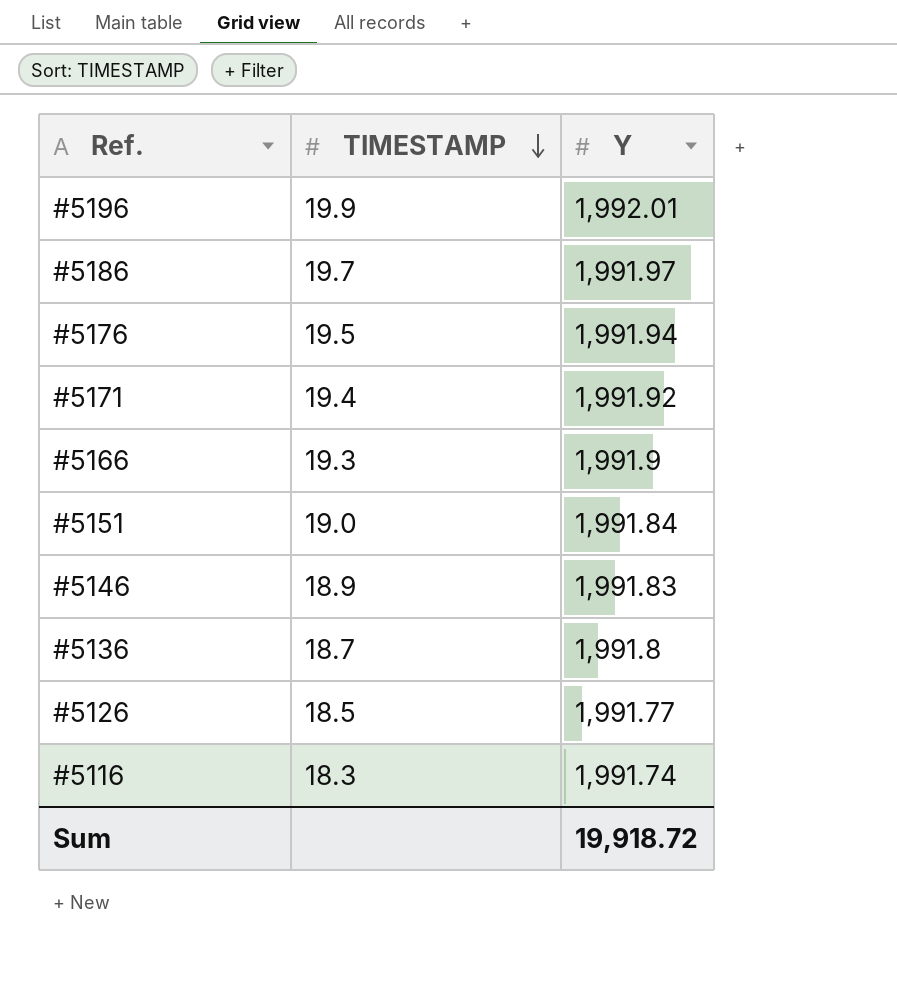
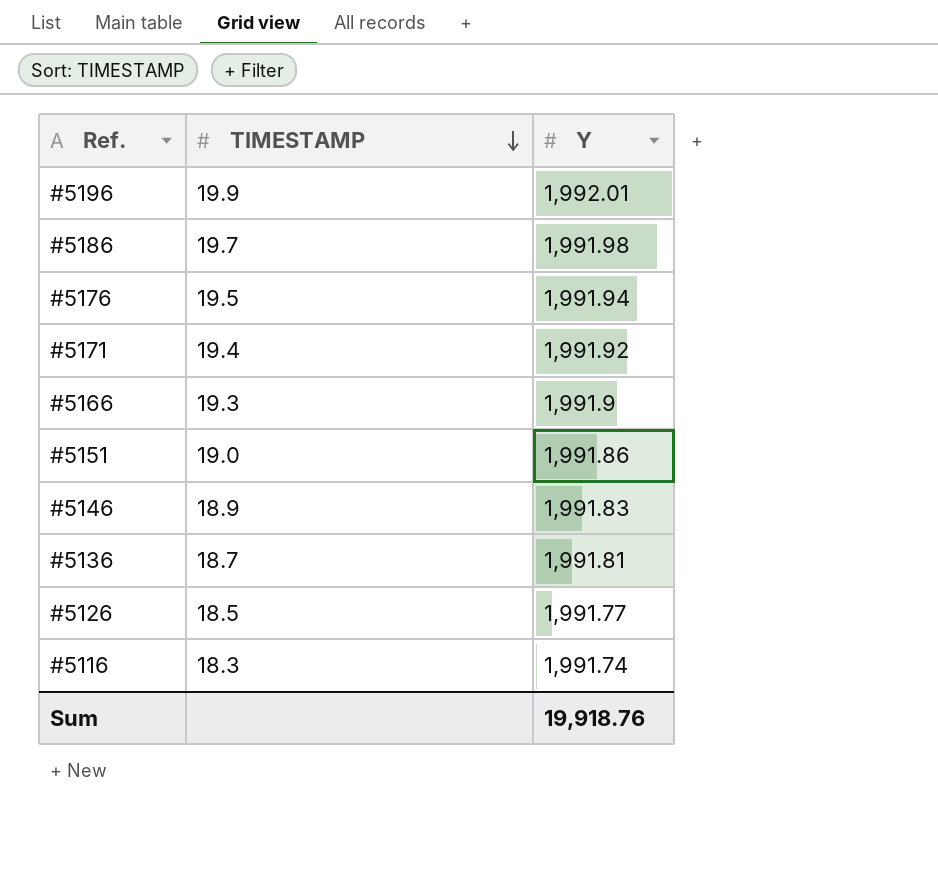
#5186 | Y: 1,991.97 -> 1,991.98
#5151 | Y: 1,991.84 -> 1,991.86
#5136 | Y: 1,991.8 -> 1,991.81
Sum | Y: 19,918.72 -> 19,918.76

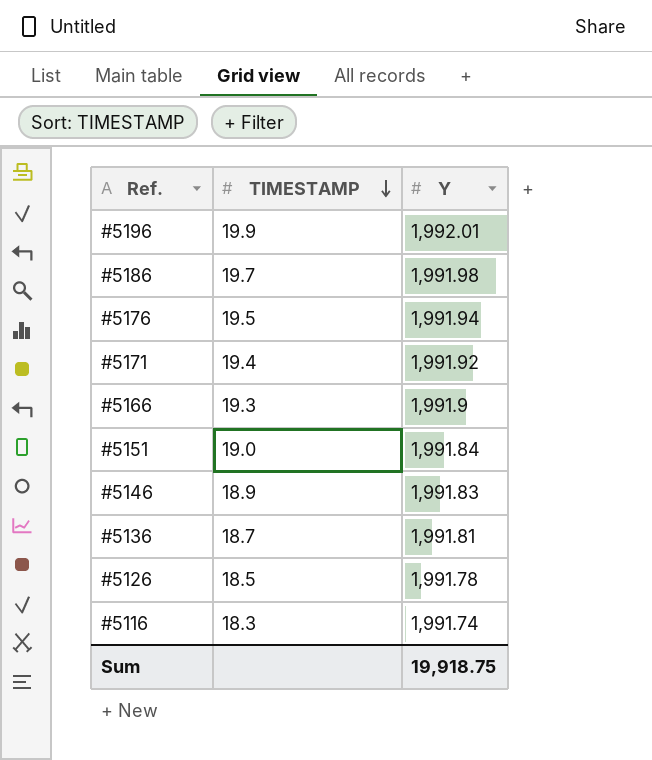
#5151 | Y: 1,991.86 -> 1,991.84
#5126 | Y: 1,991.77 -> 1,991.78
Sum | Y: 19,918.76 -> 19,918.75

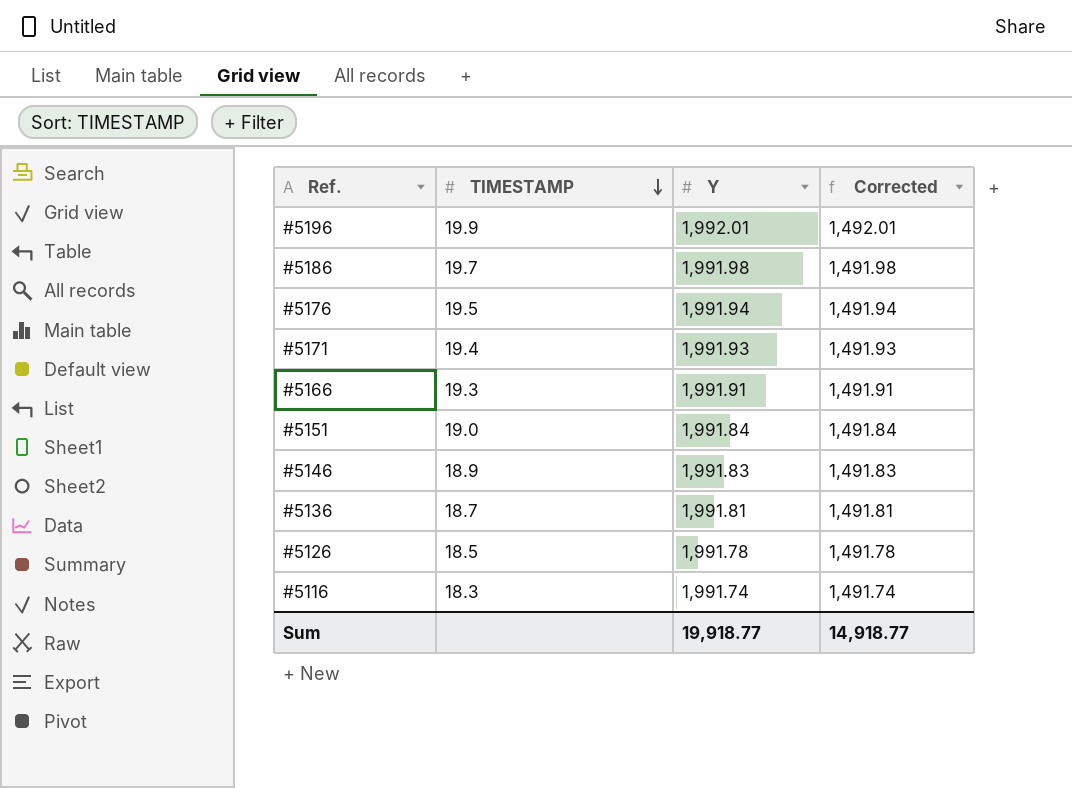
column Corrected | formula: none -> [Y] - 500
#5171 | Y: 1,991.92 -> 1,991.93
#5166 | Y: 1,991.9 -> 1,991.91
Sum | Y: 19,918.75 -> 19,918.77

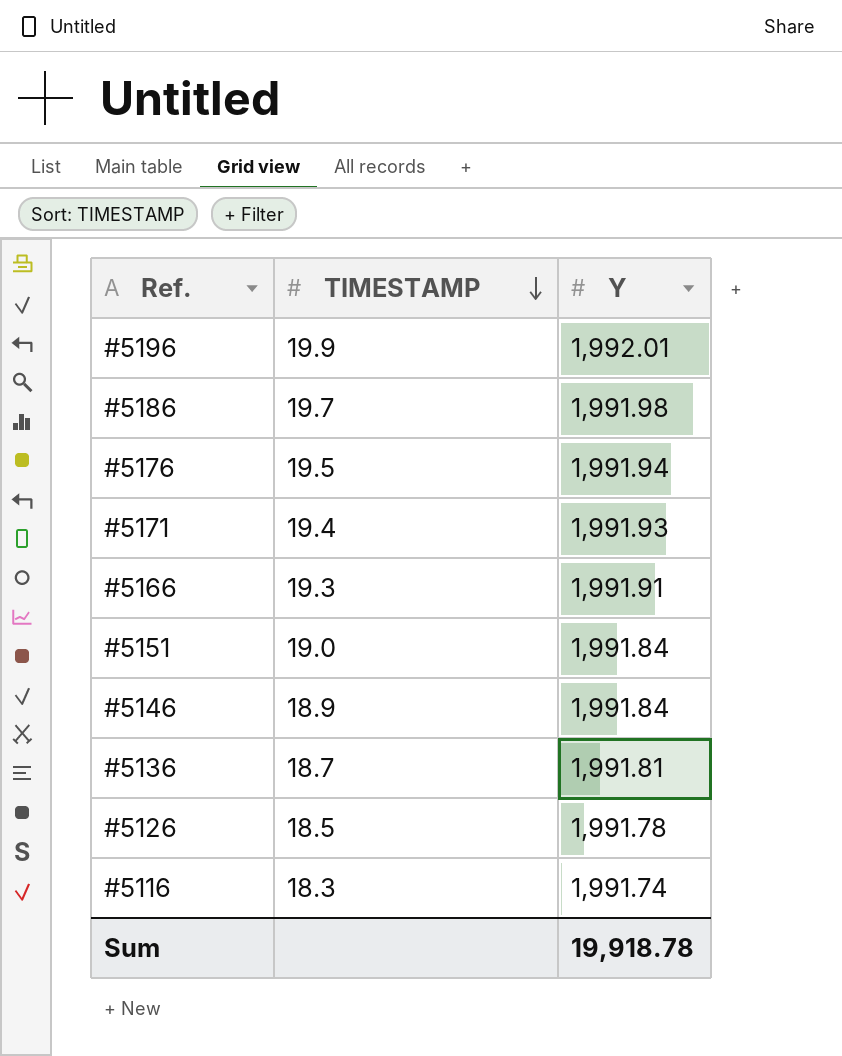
column Corrected | formula: [Y] - 500 -> none
#5146 | Y: 1,991.83 -> 1,991.84
Sum | Y: 19,918.77 -> 19,918.78

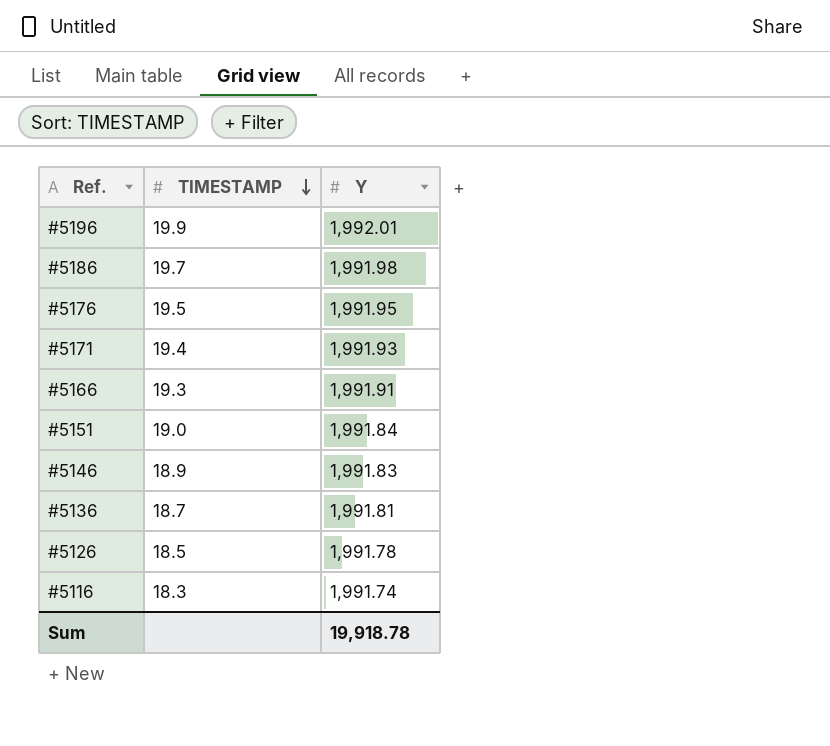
#5176 | Y: 1,991.94 -> 1,991.95
#5146 | Y: 1,991.84 -> 1,991.83

